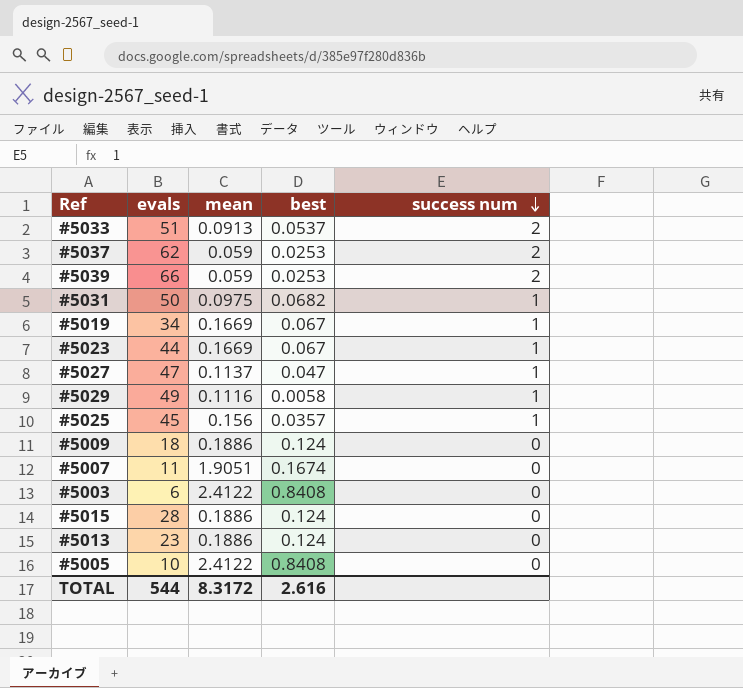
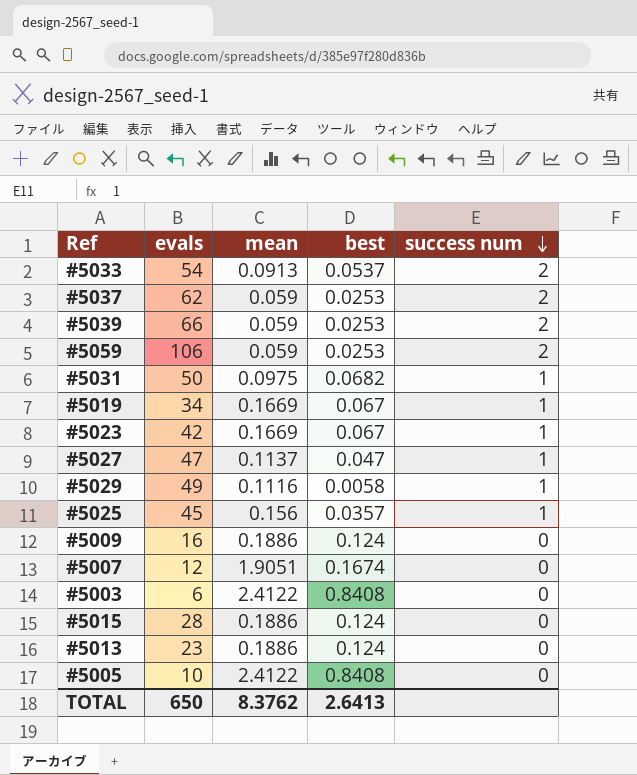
#5033 | evals: 51 -> 54
row #5059: none -> 106 | 0.059 | 0.0253 | 2
#5023 | evals: 44 -> 42
#5009 | evals: 18 -> 16
#5007 | evals: 11 -> 12
TOTAL | evals: 544 -> 650
TOTAL | mean: 8.3172 -> 8.3762
TOTAL | best: 2.616 -> 2.6413

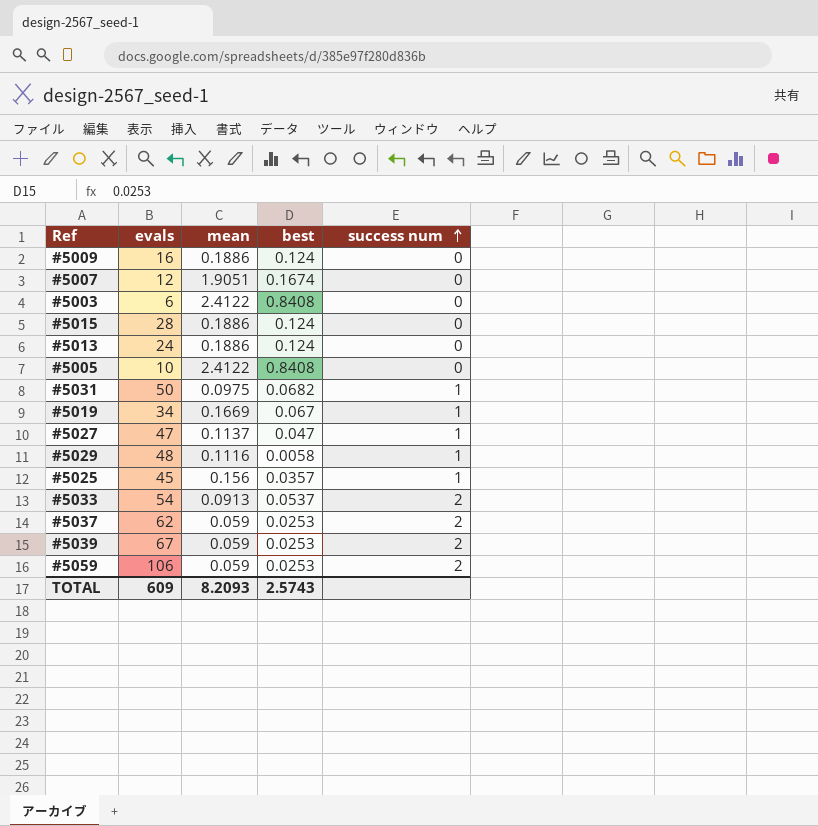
row order: success num descending -> success num ascending
row #5023: 42 | 0.1669 | 0.067 | 1 -> none
#5013 | evals: 23 -> 24
#5029 | evals: 49 -> 48
#5039 | evals: 66 -> 67
TOTAL | evals: 650 -> 609
TOTAL | mean: 8.3762 -> 8.2093
TOTAL | best: 2.6413 -> 2.5743

